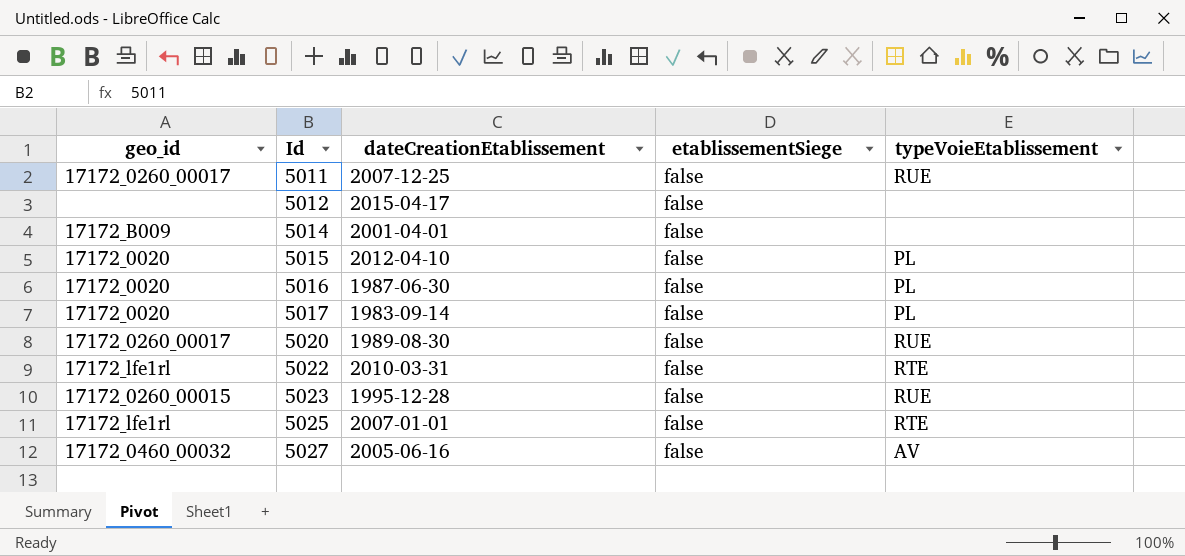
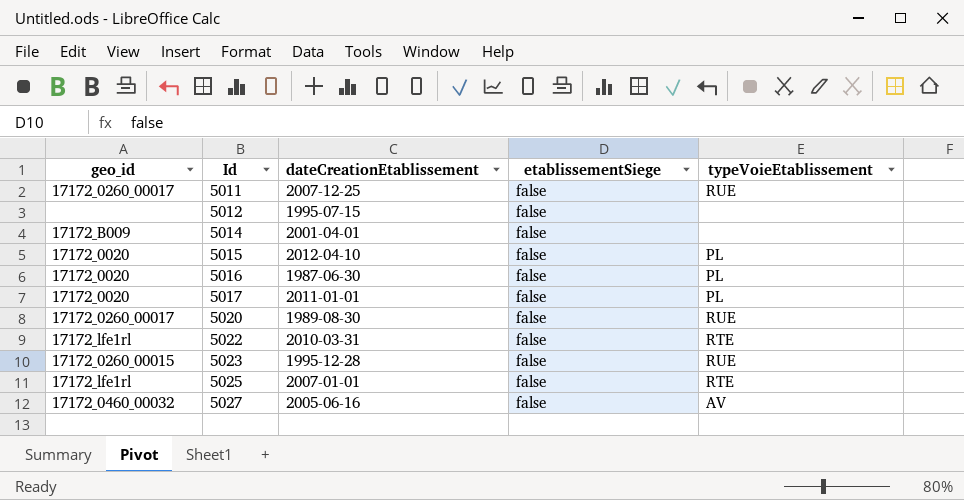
5012 | dateCreationEtablissement: 2015-04-17 -> 1995-07-15
5017 | dateCreationEtablissement: 1983-09-14 -> 2011-01-01

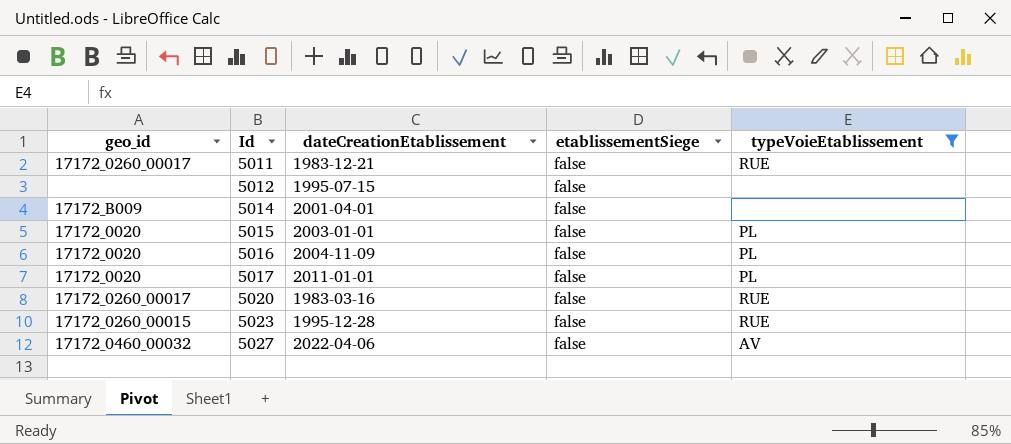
filter: none -> typeVoieEtablissement != RTE
5011 | dateCreationEtablissement: 2007-12-25 -> 1983-12-21
5015 | dateCreationEtablissement: 2012-04-10 -> 2003-01-01
5016 | dateCreationEtablissement: 1987-06-30 -> 2004-11-09
5020 | dateCreationEtablissement: 1989-08-30 -> 1983-03-16
5027 | dateCreationEtablissement: 2005-06-16 -> 2022-04-06

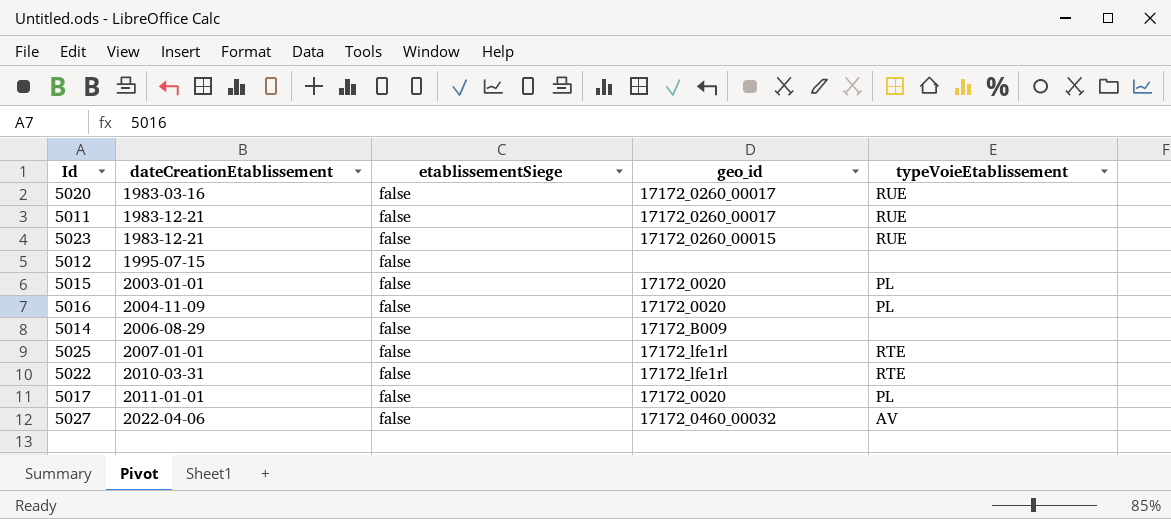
filter: typeVoieEtablissement != RTE -> none
row order: Id ascending -> dateCreationEtablissement ascending
column geo_id | position: 1 -> 4
5023 | dateCreationEtablissement: 1995-12-28 -> 1983-12-21
5014 | dateCreationEtablissement: 2001-04-01 -> 2006-08-29

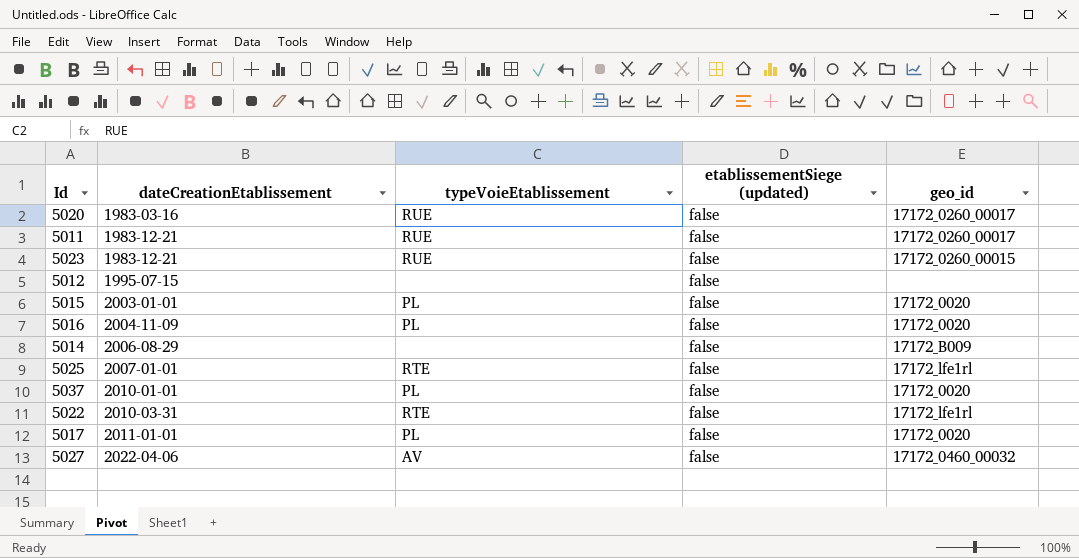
column typeVoieEtablissement | position: 5 -> 3
column name: etablissementSiege -> etablissementSiege (updated)
row 5037: none -> 2010-01-01 | PL | false | 17172_0020

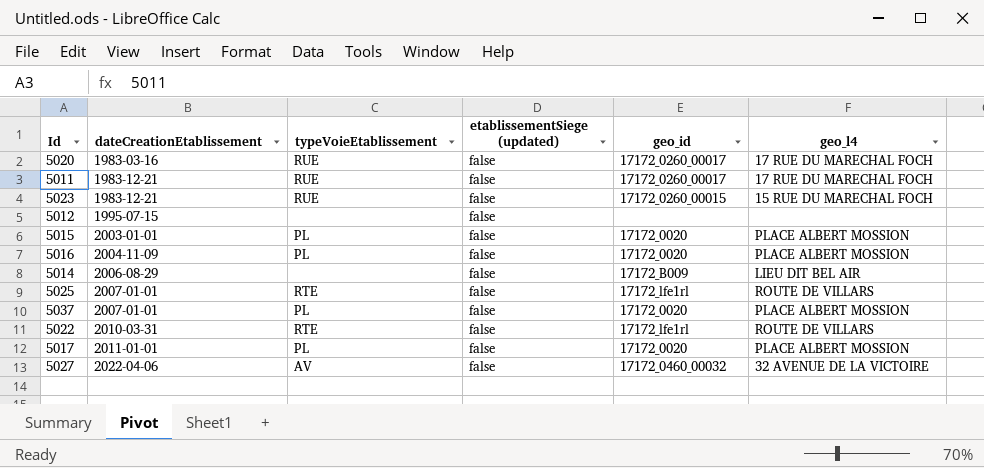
column geo_l4 | position: none -> 6
5037 | dateCreationEtablissement: 2010-01-01 -> 2007-01-01

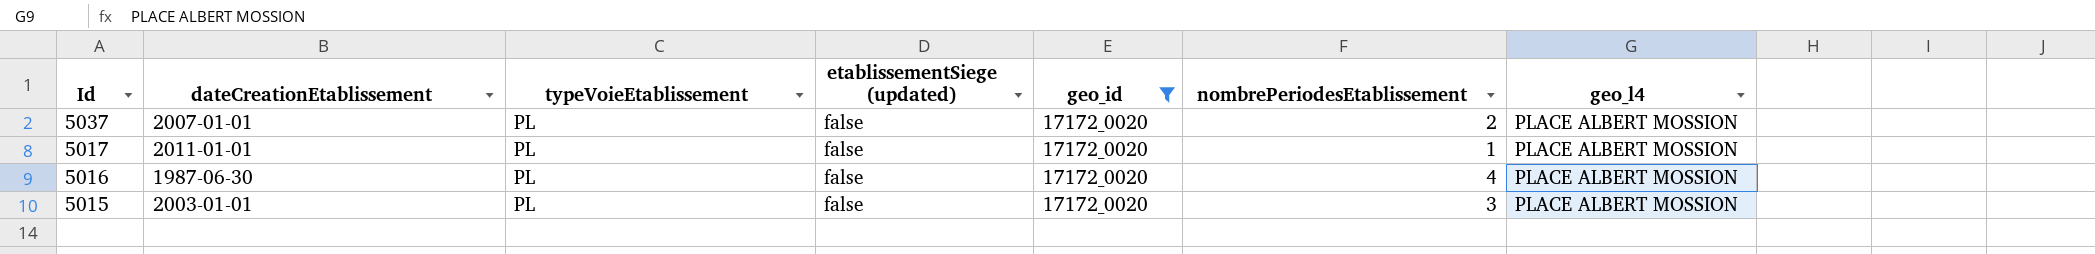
filter: none -> geo_id = 17172_0020
row order: dateCreationEtablissement ascending -> Id descending
column nombrePeriodesEtablissement | position: none -> 6
5016 | dateCreationEtablissement: 2004-11-09 -> 1987-06-30

